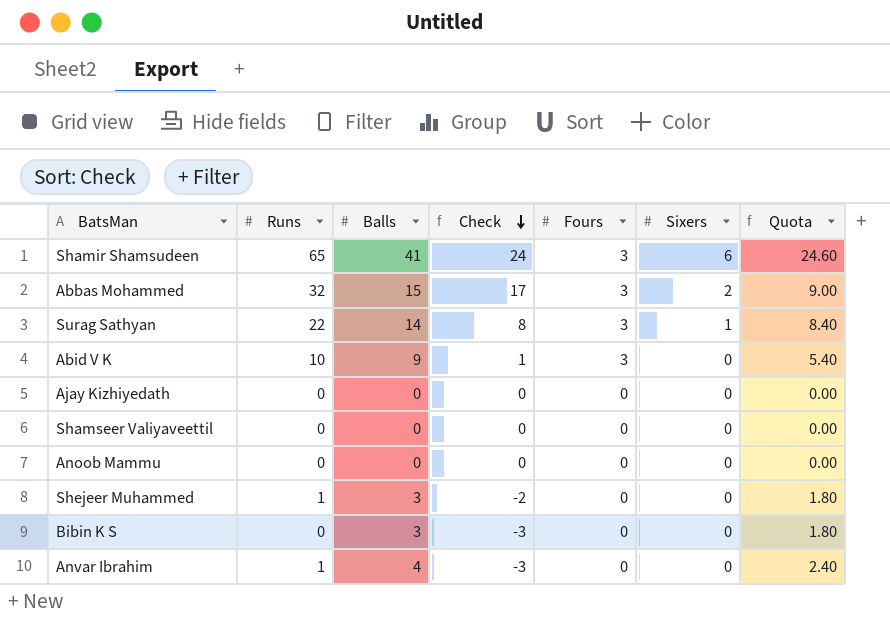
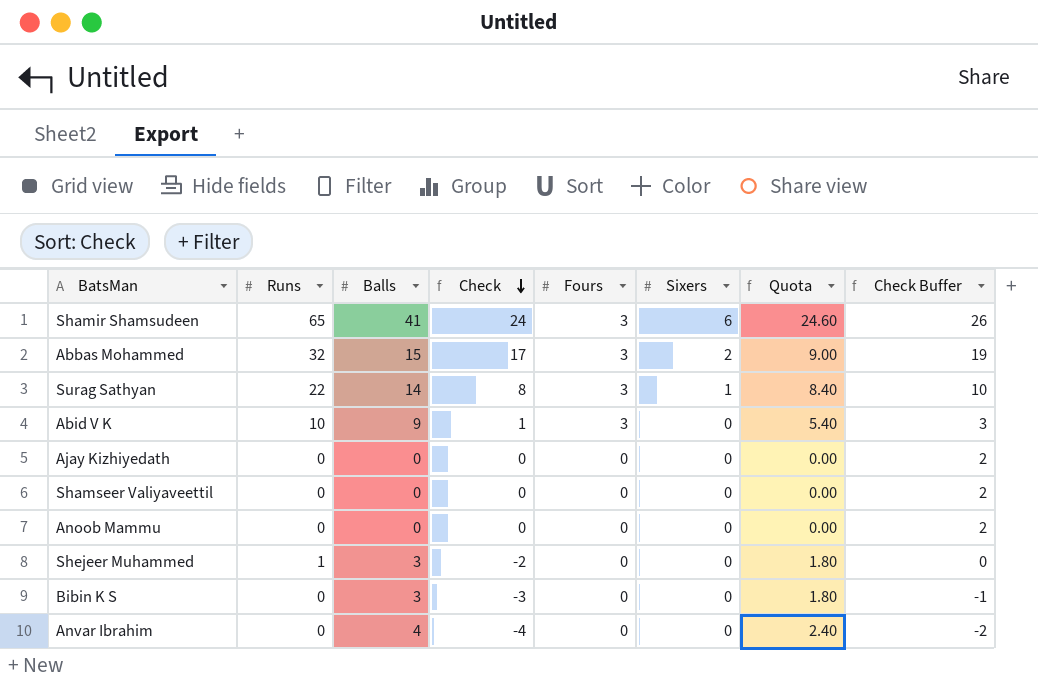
column Check Buffer | formula: none -> [Check] + 2
Anvar Ibrahim | Runs: 1 -> 0
Anvar Ibrahim | Check: -3 -> -4

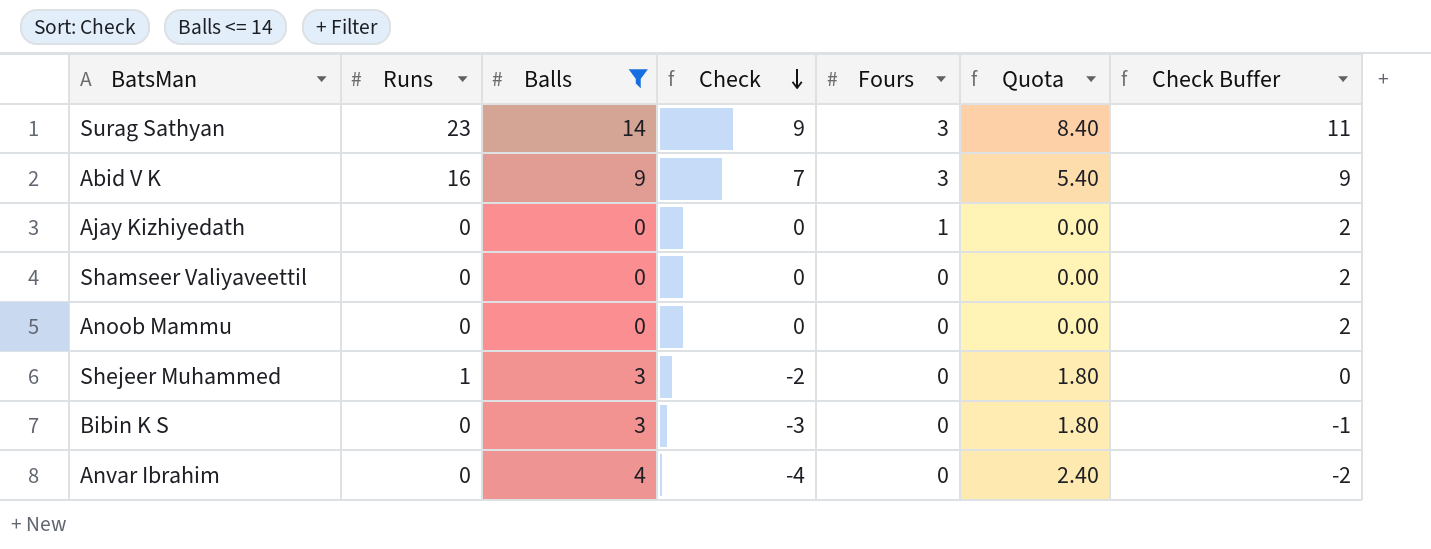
filter: none -> Balls <= 14
column Sixers | position: 6 -> none
Surag Sathyan | Runs: 22 -> 23
Surag Sathyan | Check: 8 -> 9
Surag Sathyan | Check Buffer: 10 -> 11
Abid V K | Runs: 10 -> 16
Abid V K | Check: 1 -> 7
Abid V K | Check Buffer: 3 -> 9
Ajay Kizhiyedath | Fours: 0 -> 1

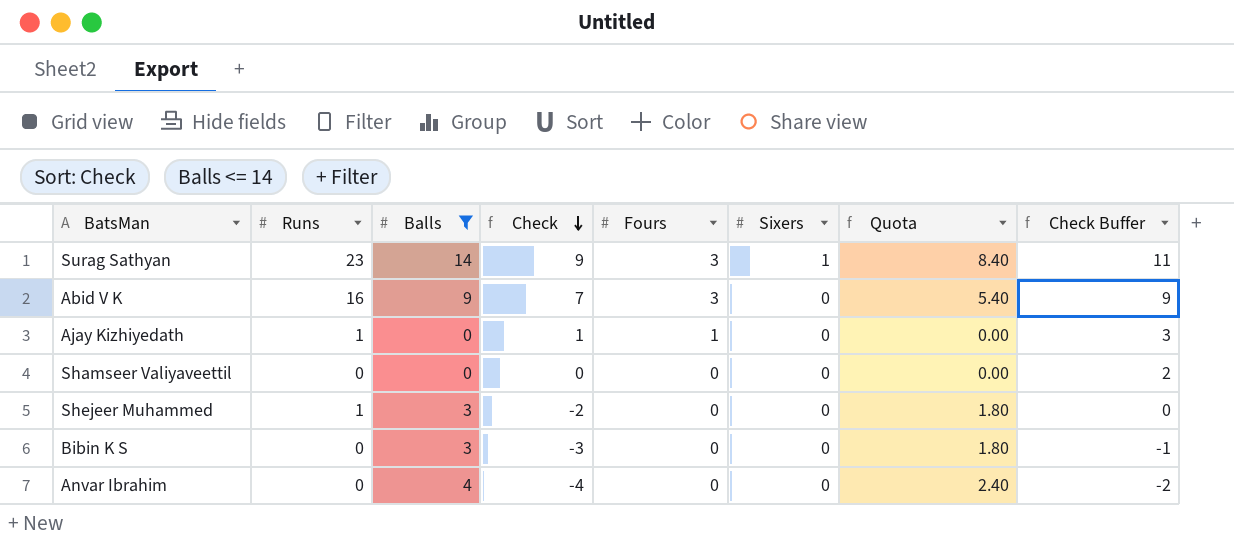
column Sixers | position: none -> 6
row Anoob Mammu: 0 | 0 | 0 | 0 | 0.00 | 2 -> none
Ajay Kizhiyedath | Runs: 0 -> 1
Ajay Kizhiyedath | Check: 0 -> 1
Ajay Kizhiyedath | Check Buffer: 2 -> 3

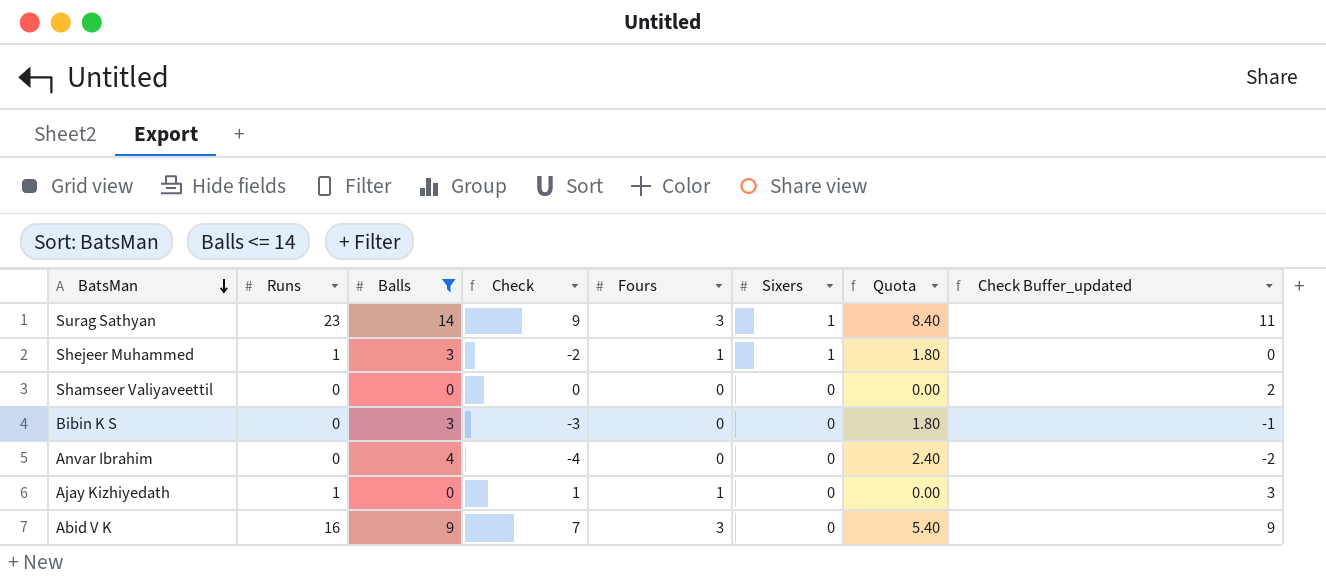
row order: Check descending -> BatsMan descending
column name: Check Buffer -> Check Buffer_updated
Shejeer Muhammed | Fours: 0 -> 1
Shejeer Muhammed | Sixers: 0 -> 1

